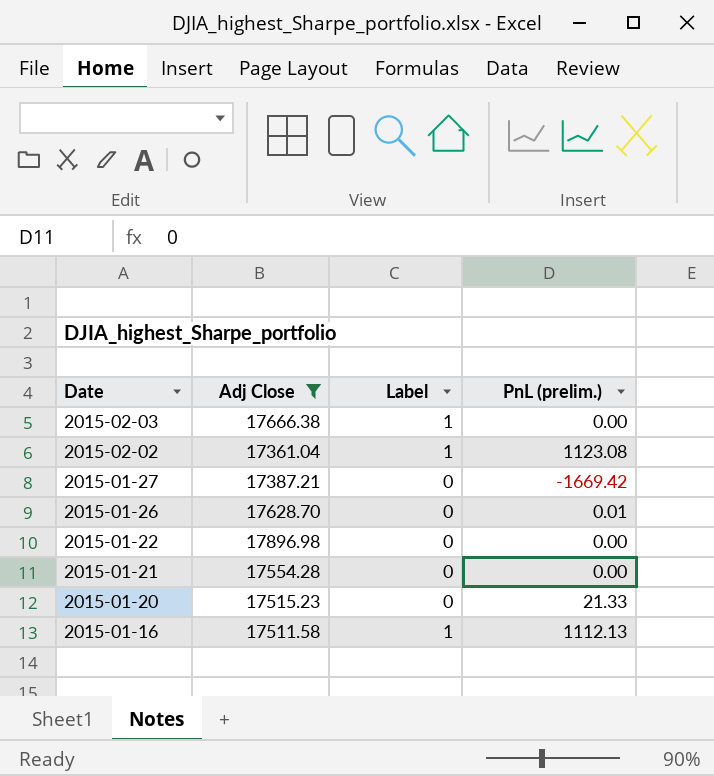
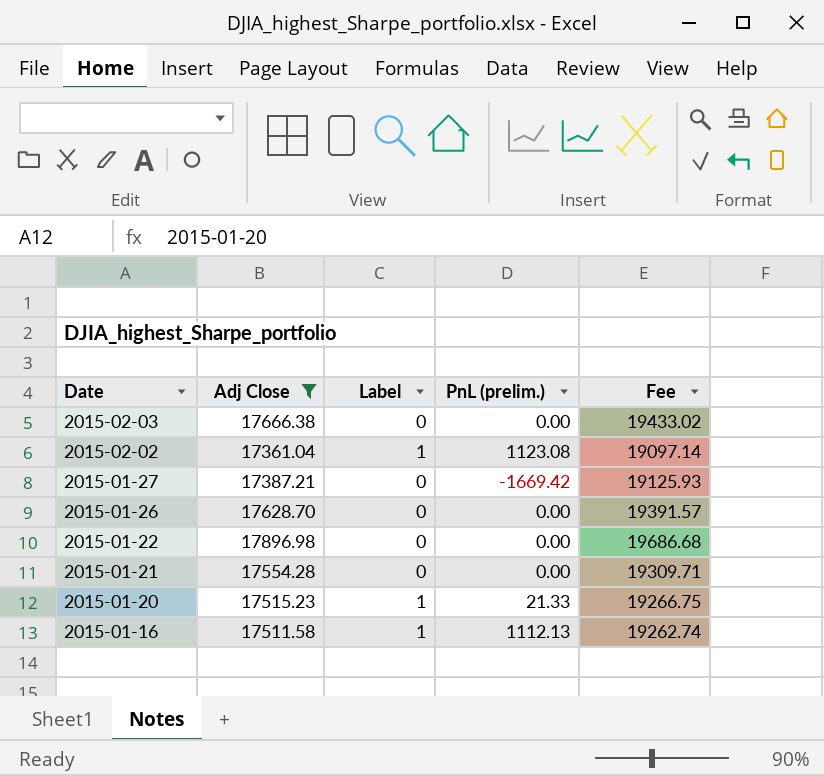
column Fee | formula: none -> [Adj Close] * 1.1
2015-02-03 | Label: 1 -> 0
2015-01-26 | PnL (prelim.): 0.01 -> 0.00
2015-01-20 | Label: 0 -> 1

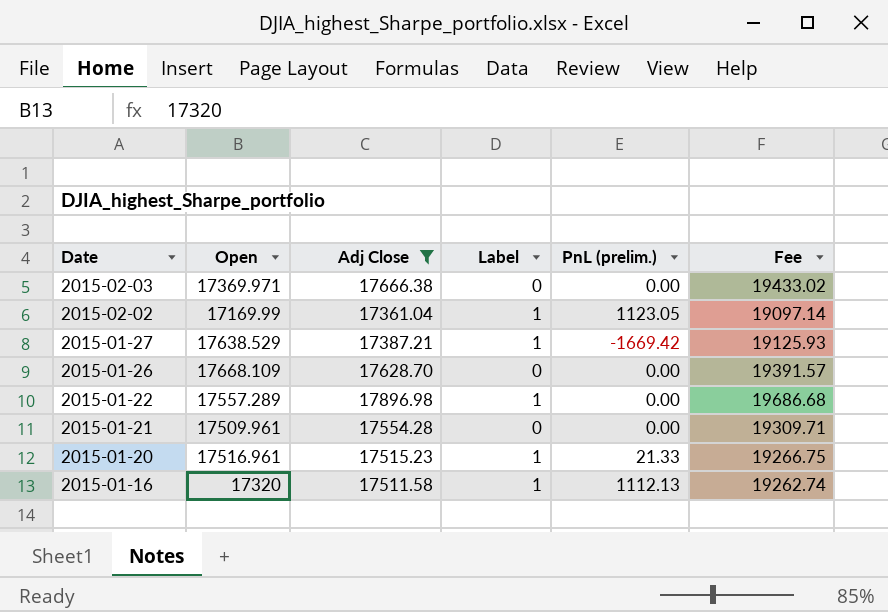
column Open | position: none -> 2
2015-02-02 | PnL (prelim.): 1123.08 -> 1123.05
2015-01-27 | Label: 0 -> 1
2015-01-22 | Label: 0 -> 1

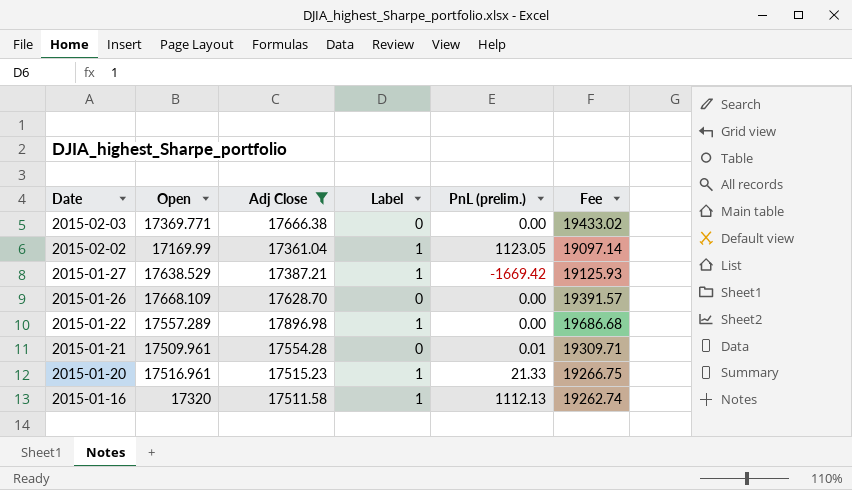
2015-02-03 | Open: 17369.971 -> 17369.771
2015-01-21 | PnL (prelim.): 0.00 -> 0.01

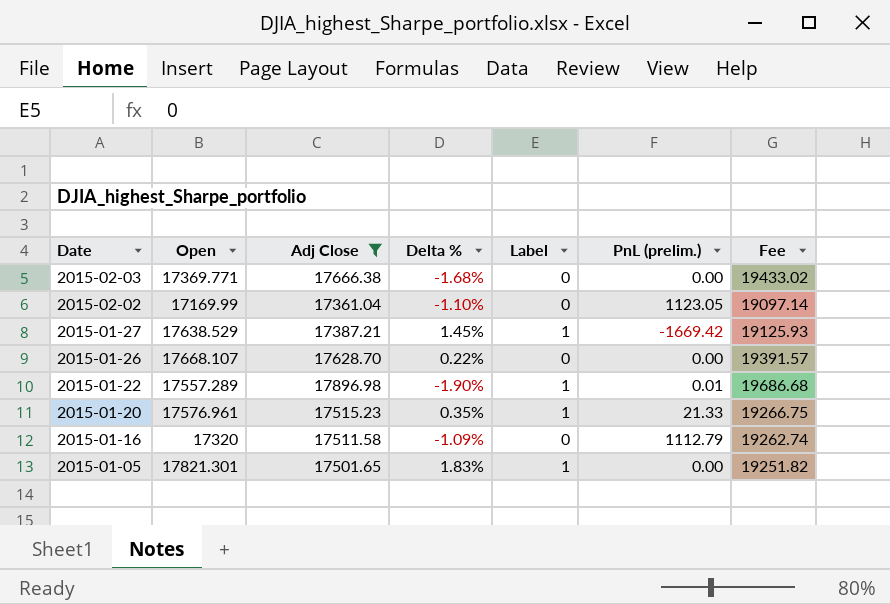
column Delta % | formula: none -> ([Open] - [Adj Close]) / [Adj Close]
row 2015-01-21: 17509.961 | 17554.28 | 0 | 0.01 | 19309.71 -> none
2015-02-02 | Label: 1 -> 0
2015-01-26 | Open: 17668.109 -> 17668.107
2015-01-22 | PnL (prelim.): 0.00 -> 0.01
2015-01-20 | Open: 17516.961 -> 17576.961
2015-01-16 | Label: 1 -> 0
2015-01-16 | PnL (prelim.): 1112.13 -> 1112.79
row 2015-01-05: none -> 17821.301 | 17501.65 | 1.83% | 1 | 0.00 | 19251.82

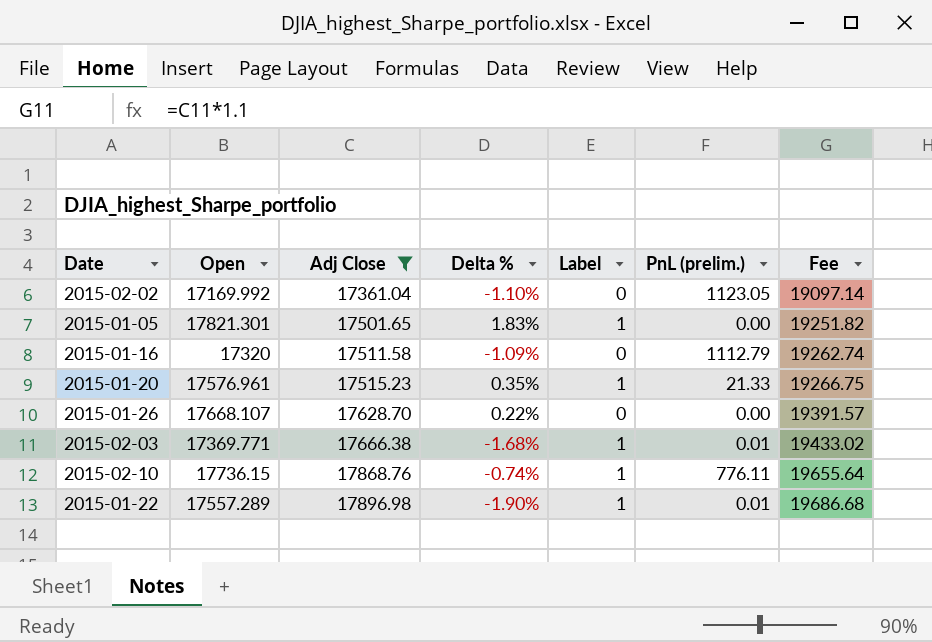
row order: Date descending -> Adj Close ascending
row 2015-01-27: 17638.529 | 17387.21 | 1.45% | 1 | -1669.42 | 19125.93 -> none
2015-02-02 | Open: 17169.99 -> 17169.992
2015-02-03 | Label: 0 -> 1
2015-02-03 | PnL (prelim.): 0.00 -> 0.01
row 2015-02-10: none -> 17736.15 | 17868.76 | -0.74% | 1 | 776.11 | 19655.64

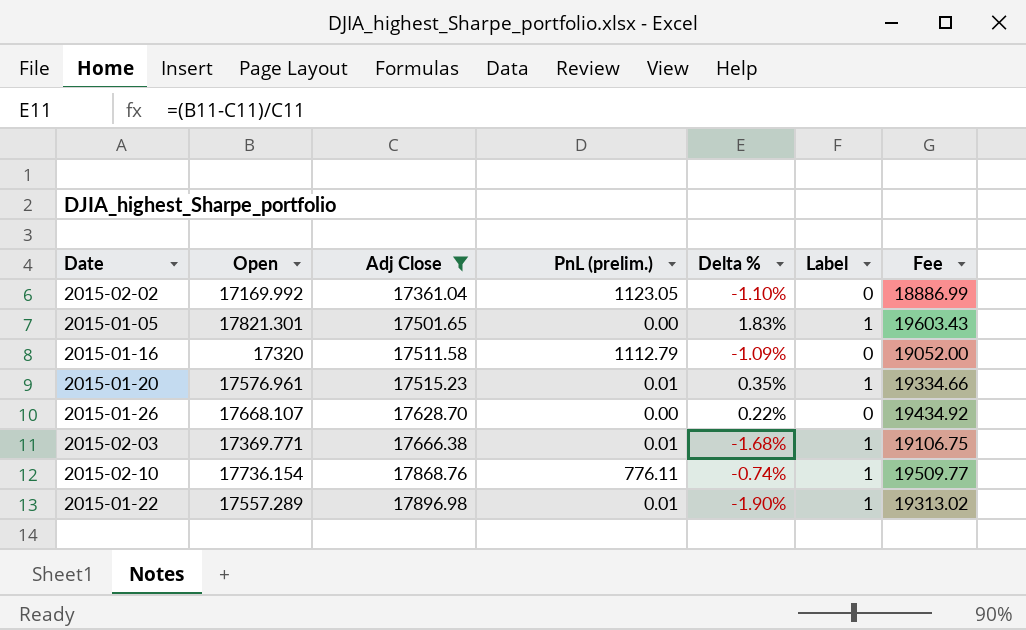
column PnL (prelim.) | position: 6 -> 4
column Fee | formula: [Adj Close] * 1.1 -> [Open] * 1.1
2015-01-20 | PnL (prelim.): 21.33 -> 0.01
2015-02-10 | Open: 17736.15 -> 17736.154

